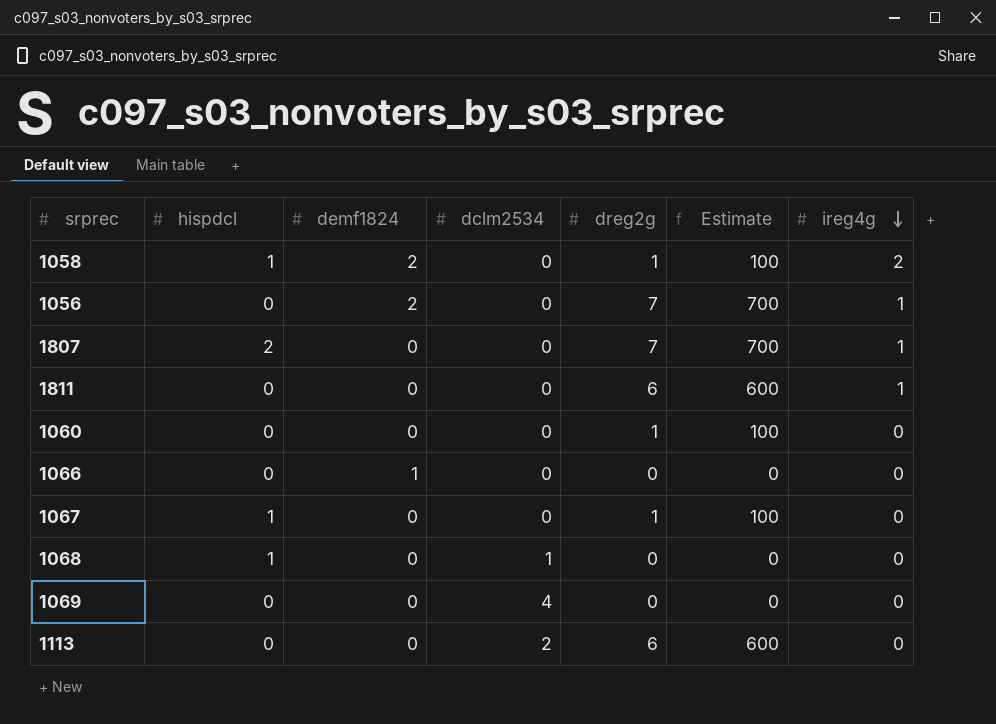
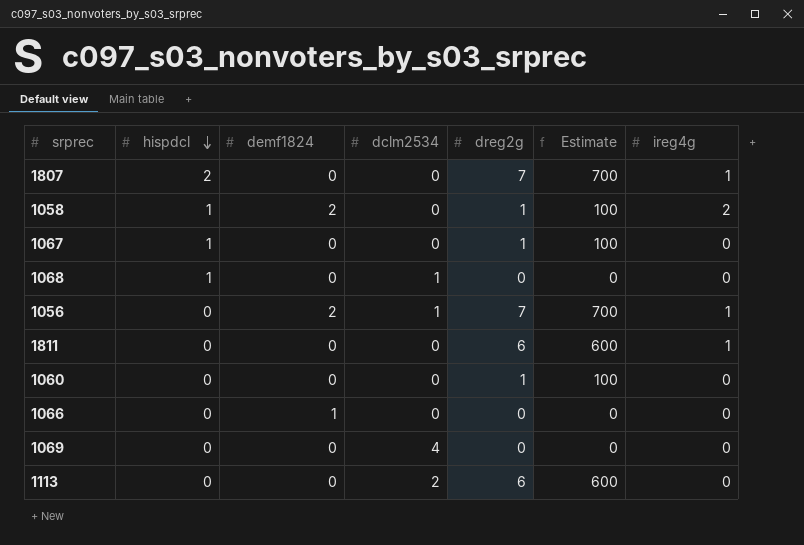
row order: ireg4g descending -> hispdcl descending
1056 | dclm2534: 0 -> 1

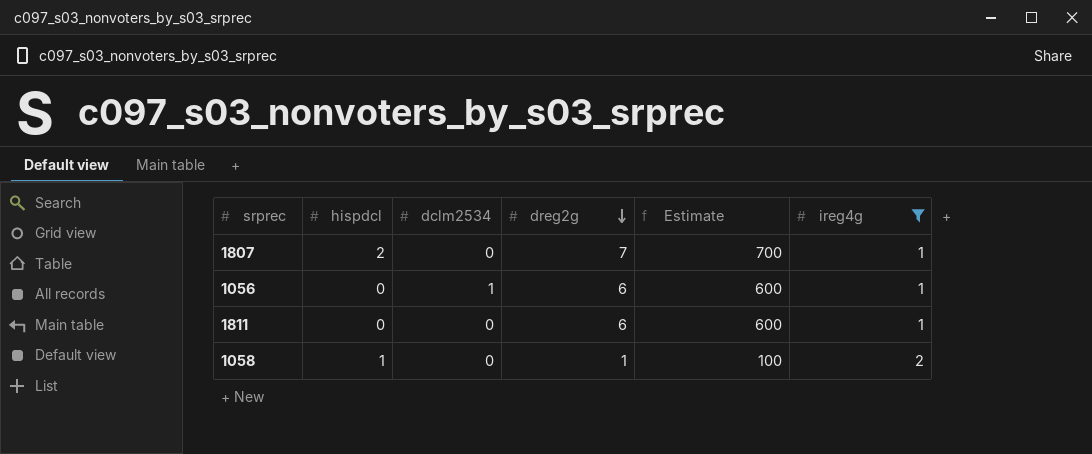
filter: none -> ireg4g != 0
row order: hispdcl descending -> dreg2g descending
column demf1824 | position: 3 -> none
1056 | dreg2g: 7 -> 6
1056 | Estimate: 700 -> 600

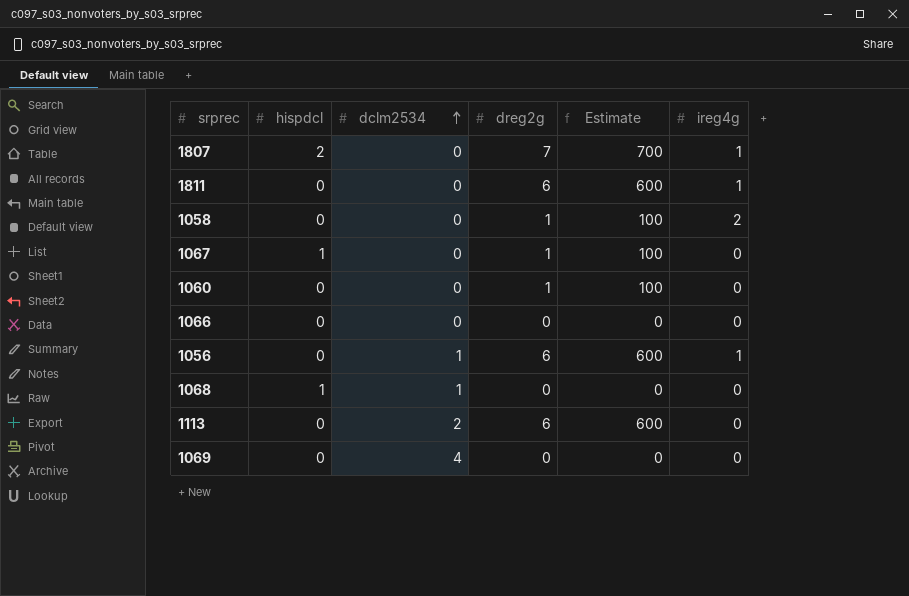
filter: ireg4g != 0 -> none
row order: dreg2g descending -> dclm2534 ascending
1058 | hispdcl: 1 -> 0

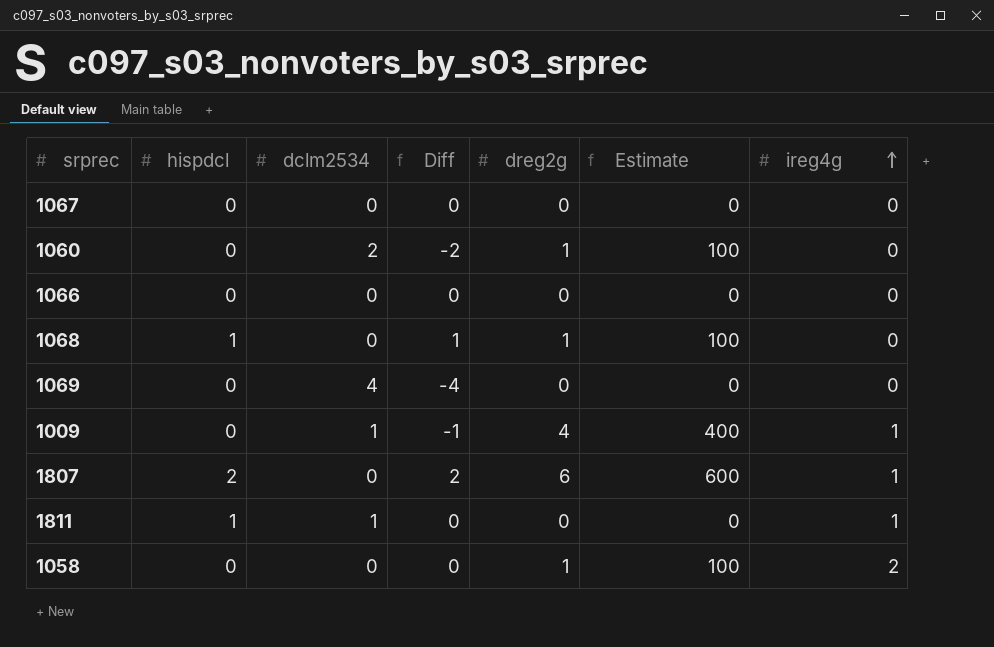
row order: dclm2534 ascending -> ireg4g ascending
column Diff | formula: none -> [hispdcl] - [dclm2534]
row 1056: 0 | 1 | 6 | 600 | 1 -> none
row 1113: 0 | 2 | 6 | 600 | 0 -> none
1067 | hispdcl: 1 -> 0
1067 | dreg2g: 1 -> 0
1067 | Estimate: 100 -> 0
1060 | dclm2534: 0 -> 2
1068 | dclm2534: 1 -> 0
1068 | dreg2g: 0 -> 1
1068 | Estimate: 0 -> 100
row 1009: none -> 0 | 1 | -1 | 4 | 400 | 1
1807 | dreg2g: 7 -> 6
1807 | Estimate: 700 -> 600
1811 | hispdcl: 0 -> 1
1811 | dclm2534: 0 -> 1
1811 | dreg2g: 6 -> 0
1811 | Estimate: 600 -> 0

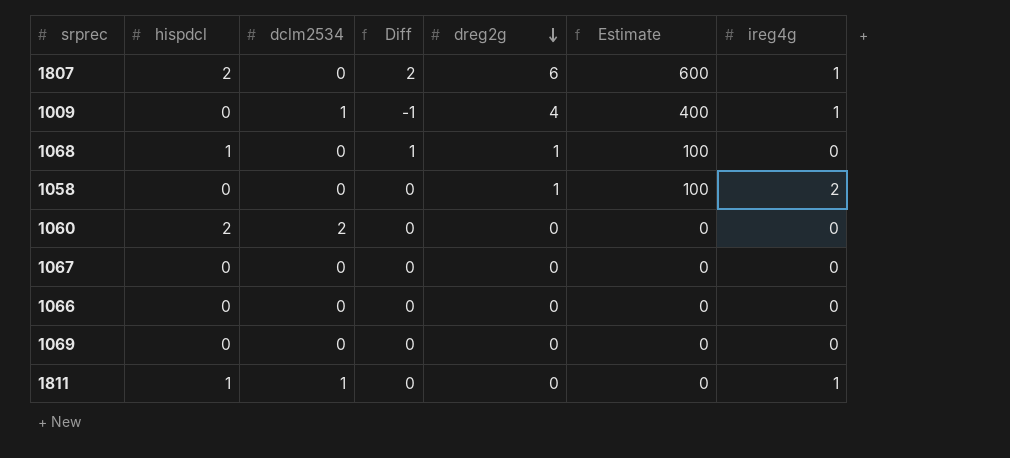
row order: ireg4g ascending -> dreg2g descending
1060 | hispdcl: 0 -> 2
1060 | Diff: -2 -> 0
1060 | dreg2g: 1 -> 0
1060 | Estimate: 100 -> 0
1069 | dclm2534: 4 -> 0
1069 | Diff: -4 -> 0

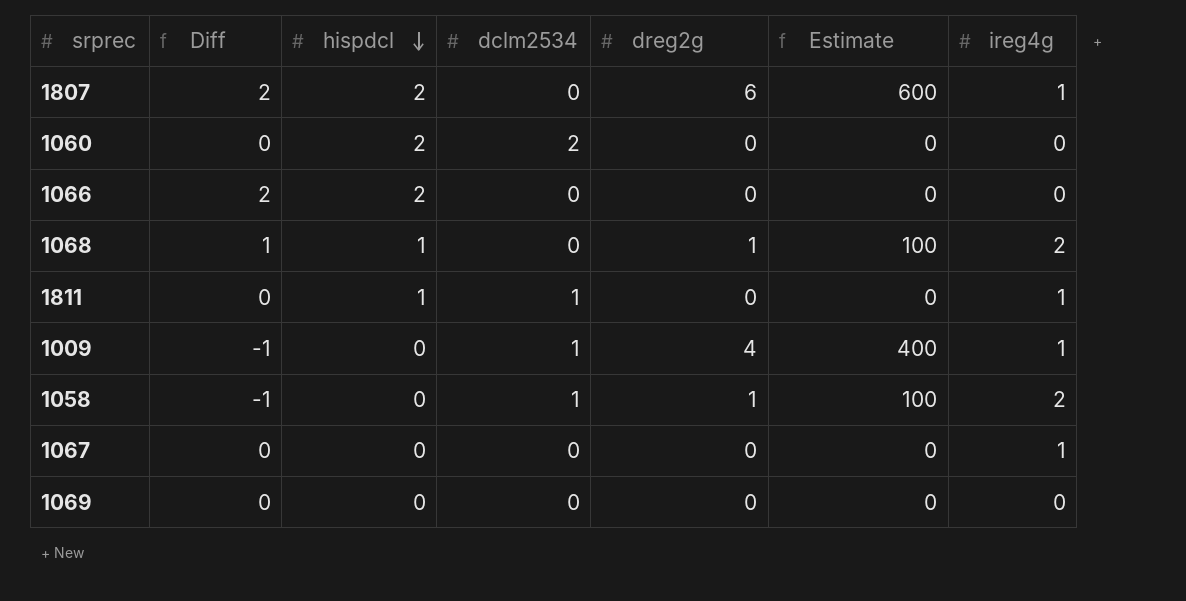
row order: dreg2g descending -> hispdcl descending
column Diff | position: 4 -> 2
1066 | Diff: 0 -> 2
1066 | hispdcl: 0 -> 2
1068 | ireg4g: 0 -> 2
1058 | Diff: 0 -> -1
1058 | dclm2534: 0 -> 1
1067 | ireg4g: 0 -> 1

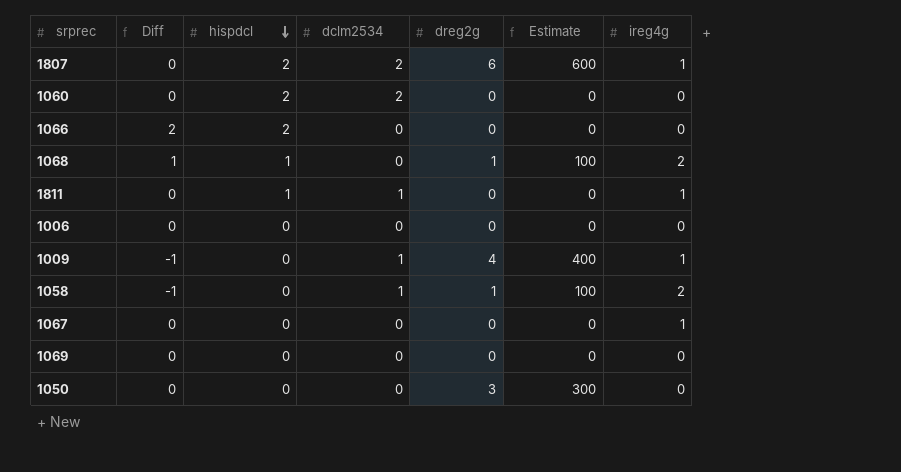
1807 | Diff: 2 -> 0
1807 | dclm2534: 0 -> 2
row 1006: none -> 0 | 0 | 0 | 0 | 0 | 0
row 1050: none -> 0 | 0 | 0 | 3 | 300 | 0

